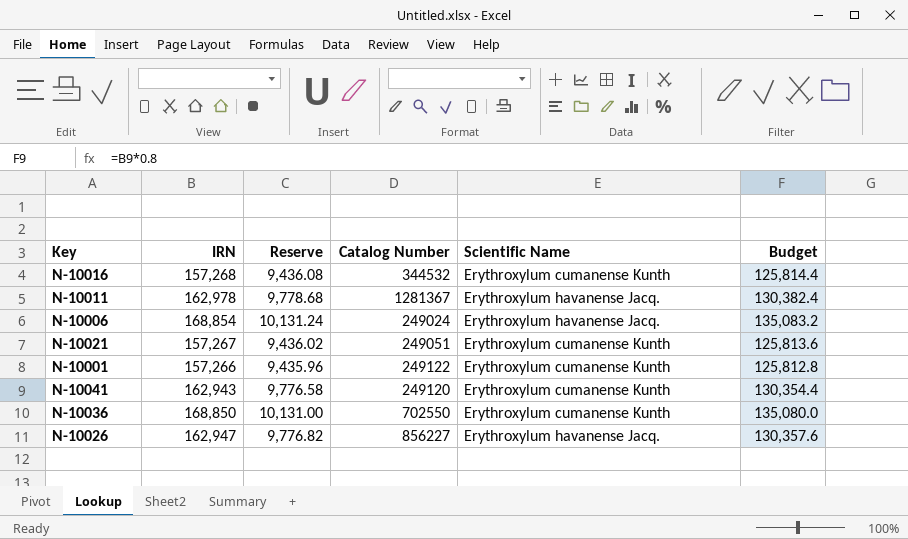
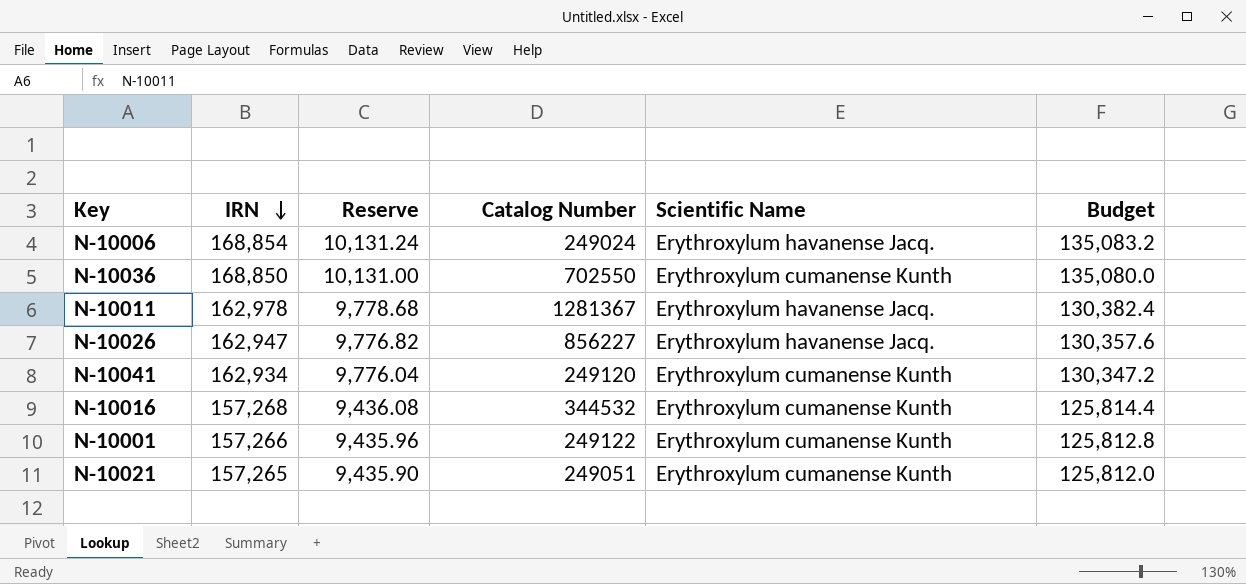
row order: none -> IRN descending
N-10041 | IRN: 162,943 -> 162,934
N-10041 | Reserve: 9,776.58 -> 9,776.04
N-10041 | Budget: 130,354.4 -> 130,347.2
N-10021 | IRN: 157,267 -> 157,265
N-10021 | Reserve: 9,436.02 -> 9,435.90
N-10021 | Budget: 125,813.6 -> 125,812.0

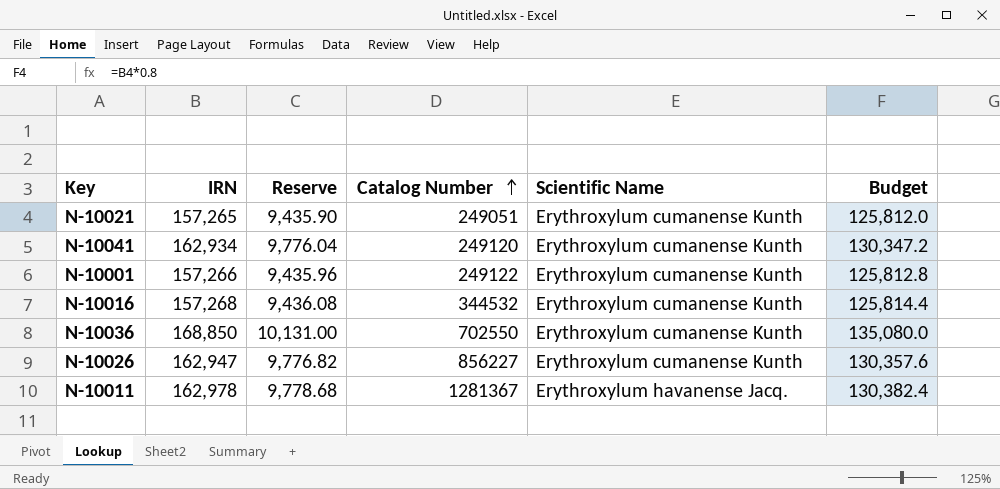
row order: IRN descending -> Catalog Number ascending
row N-10006: 168,854 | 10,131.24 | 249024 | Erythroxylum havanense Jacq. | 135,083.2 -> none
N-10026 | Scientific Name: Erythroxylum havanense Jacq. -> Erythroxylum cumanense Kunth

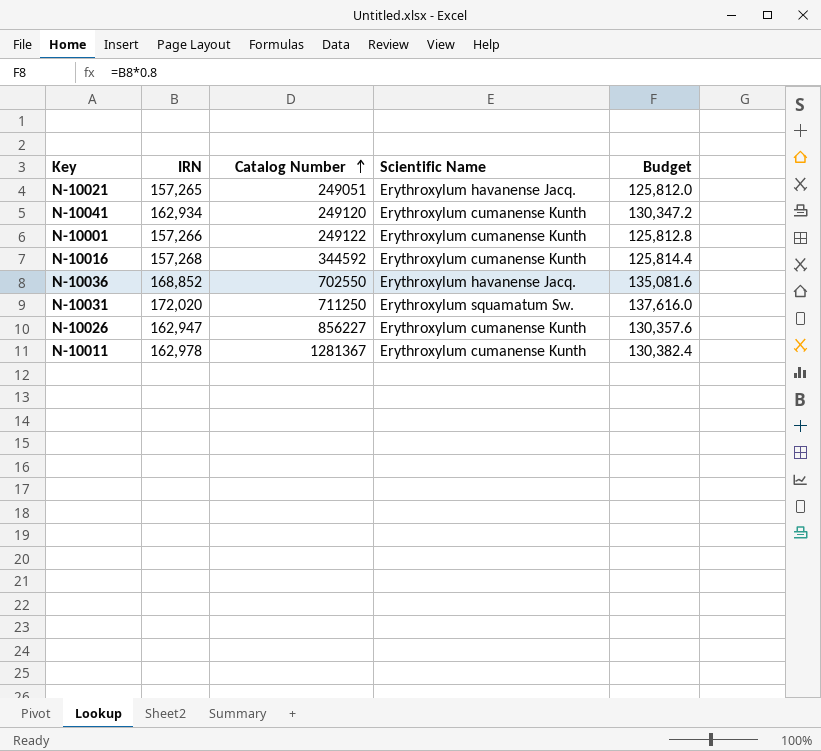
column Reserve | formula: [IRN] * 0.06 -> none
N-10021 | Scientific Name: Erythroxylum cumanense Kunth -> Erythroxylum havanense Jacq.
N-10016 | Catalog Number: 344532 -> 344592
N-10036 | IRN: 168,850 -> 168,852
N-10036 | Scientific Name: Erythroxylum cumanense Kunth -> Erythroxylum havanense Jacq.
N-10036 | Budget: 135,080.0 -> 135,081.6
row N-10031: none -> 172,020 | 711250 | Erythroxylum squamatum Sw. | 137,616.0
N-10011 | Scientific Name: Erythroxylum havanense Jacq. -> Erythroxylum cumanense Kunth

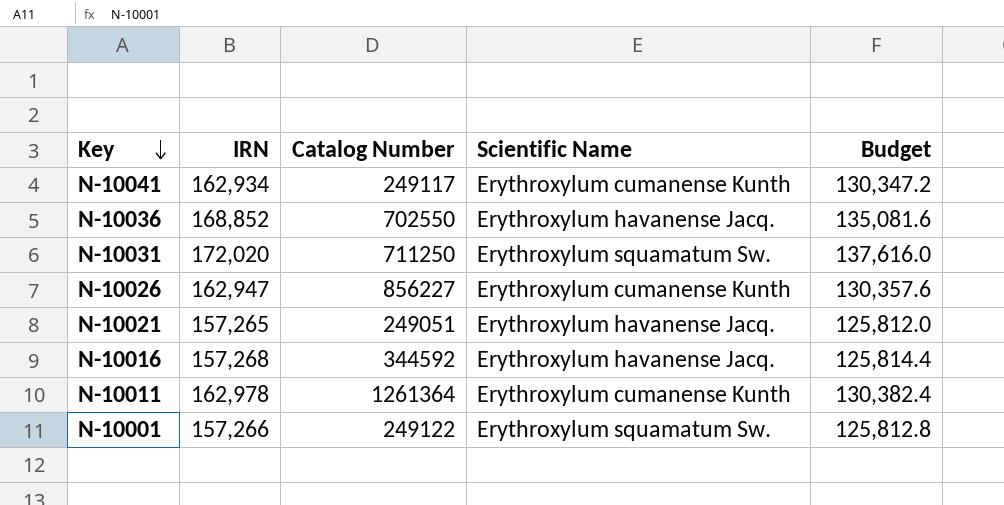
row order: Catalog Number ascending -> Key descending
N-10041 | Catalog Number: 249120 -> 249117
N-10016 | Scientific Name: Erythroxylum cumanense Kunth -> Erythroxylum havanense Jacq.
N-10011 | Catalog Number: 1281367 -> 1261364
N-10001 | Scientific Name: Erythroxylum cumanense Kunth -> Erythroxylum squamatum Sw.

